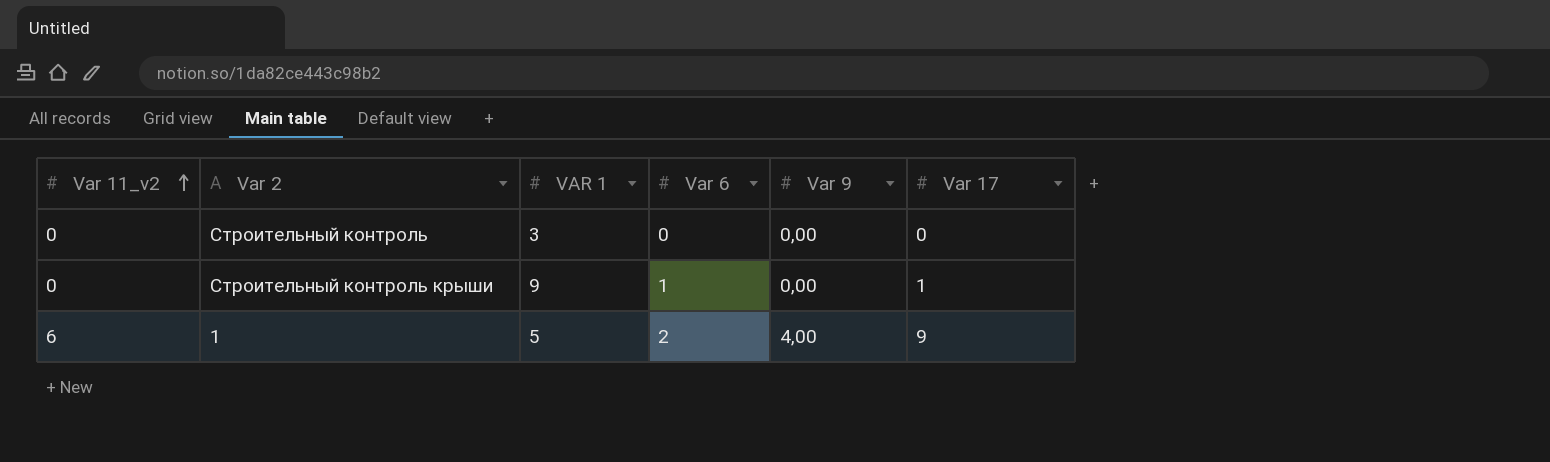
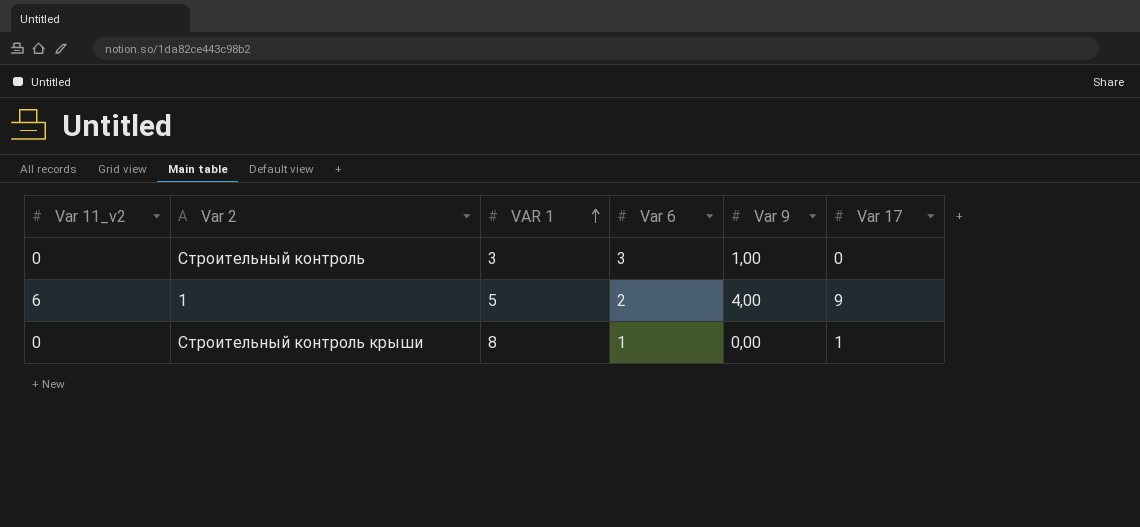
row order: Var 11_v2 ascending -> VAR 1 ascending
Строительный контроль | Var 6: 0 -> 3
Строительный контроль | Var 9: 0,00 -> 1,00
Строительный контроль крыши | VAR 1: 9 -> 8

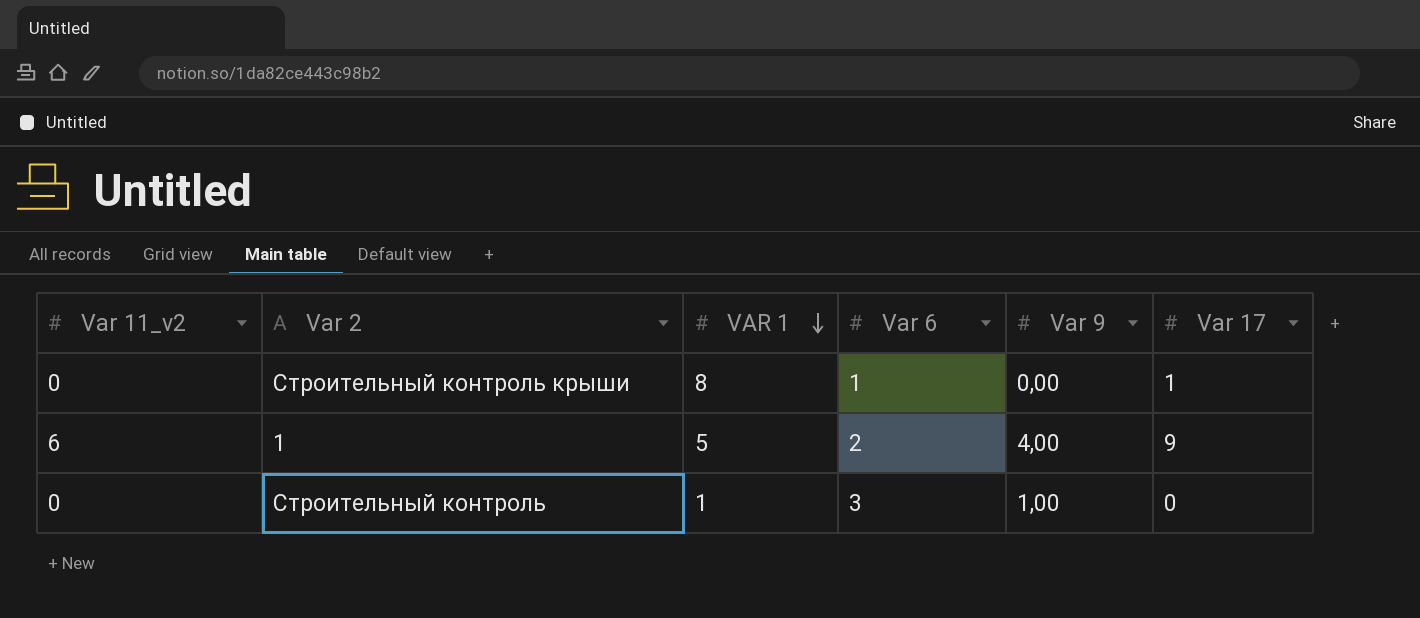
row order: VAR 1 ascending -> VAR 1 descending
Строительный контроль | VAR 1: 3 -> 1

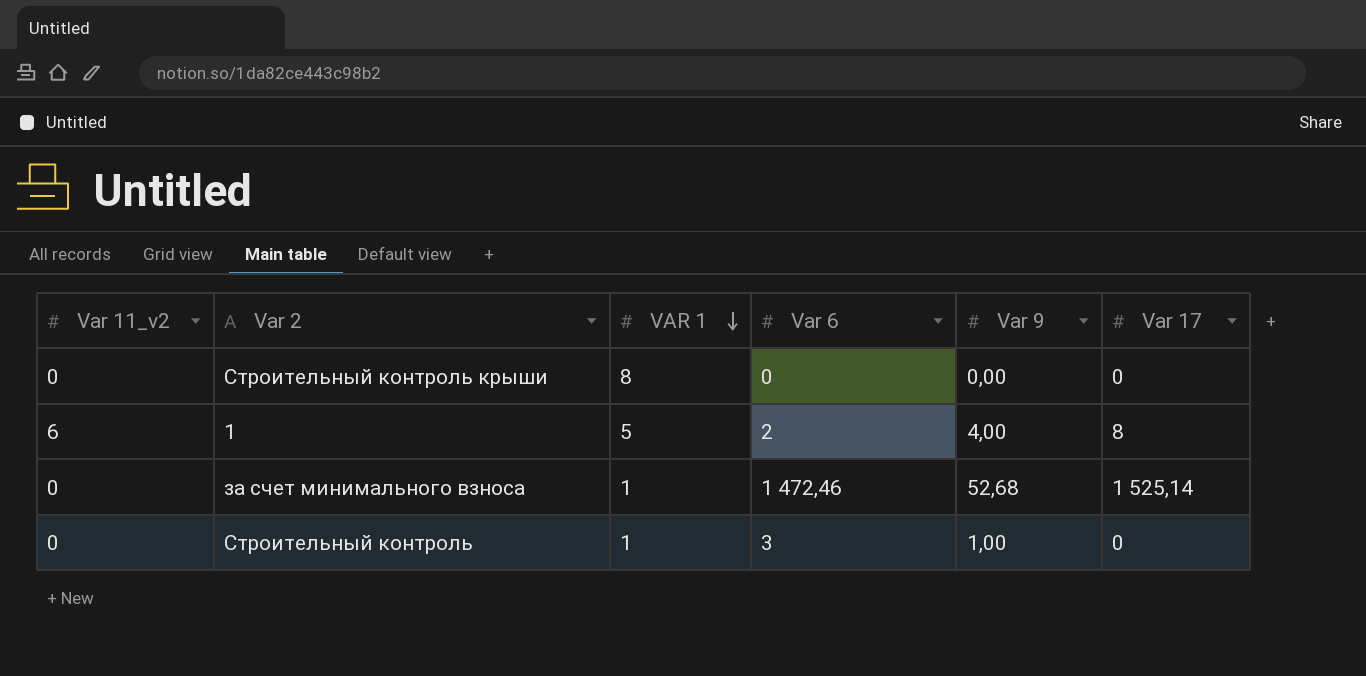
Строительный контроль крыши | Var 6: 1 -> 0
Строительный контроль крыши | Var 17: 1 -> 0
1 | Var 17: 9 -> 8
row за счет минимального взноса: none -> 0 | 1 | 1 472,46 | 52,68 | 1 525,14

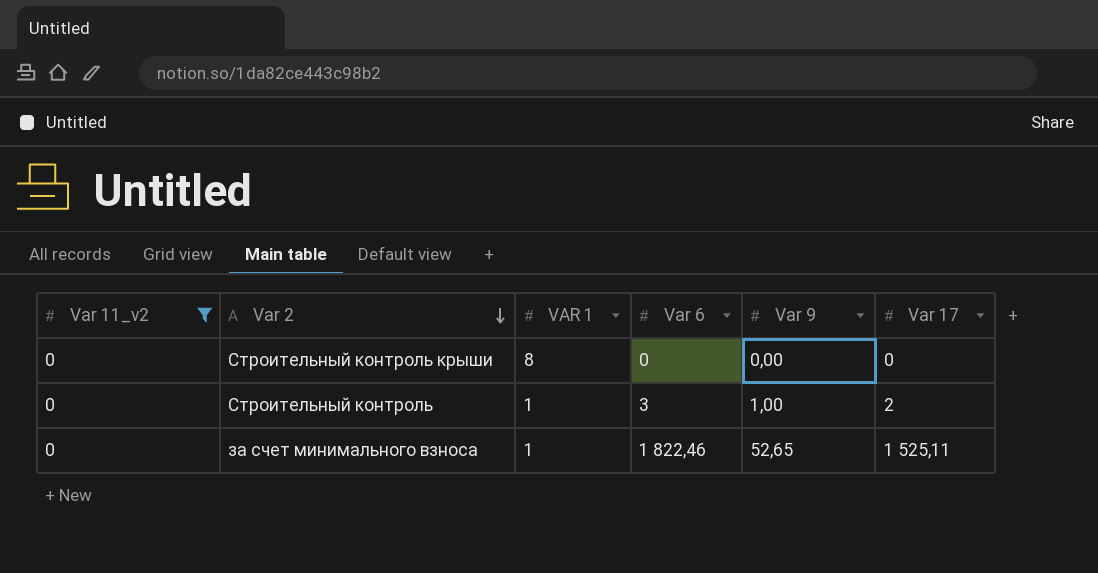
filter: none -> Var 11_v2 = 0
row order: VAR 1 descending -> Var 2 descending
Строительный контроль | Var 17: 0 -> 2
за счет минимального взноса | Var 6: 1 472,46 -> 1 822,46
за счет минимального взноса | Var 9: 52,68 -> 52,65
за счет минимального взноса | Var 17: 1 525,14 -> 1 525,11

